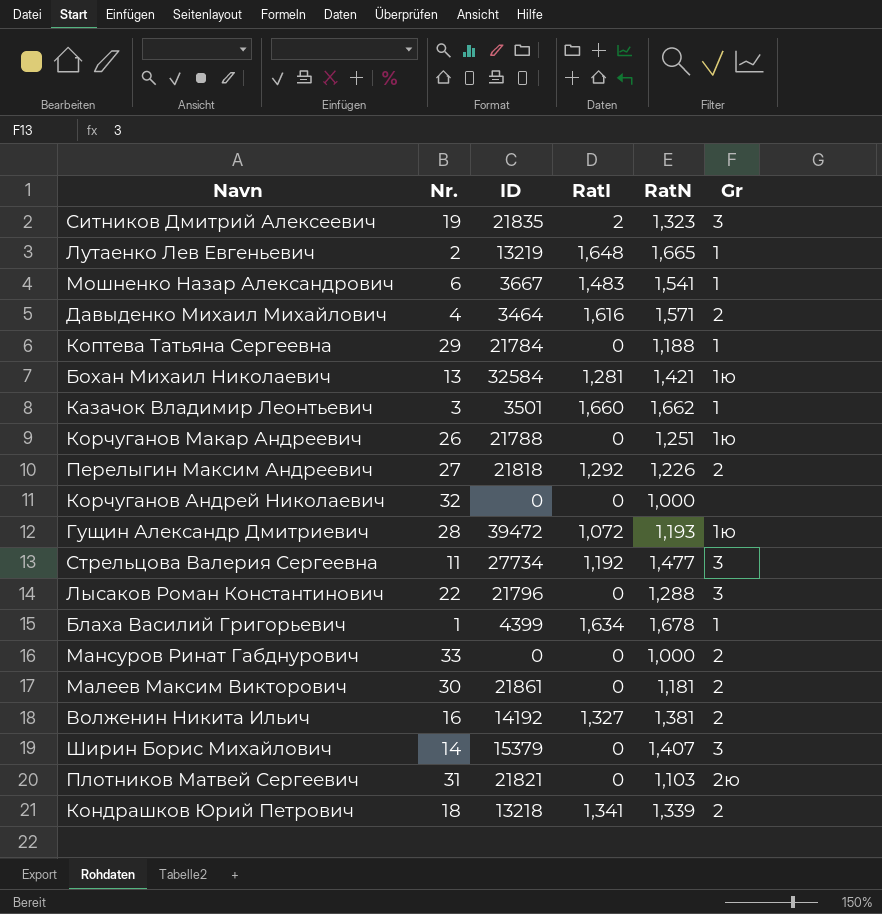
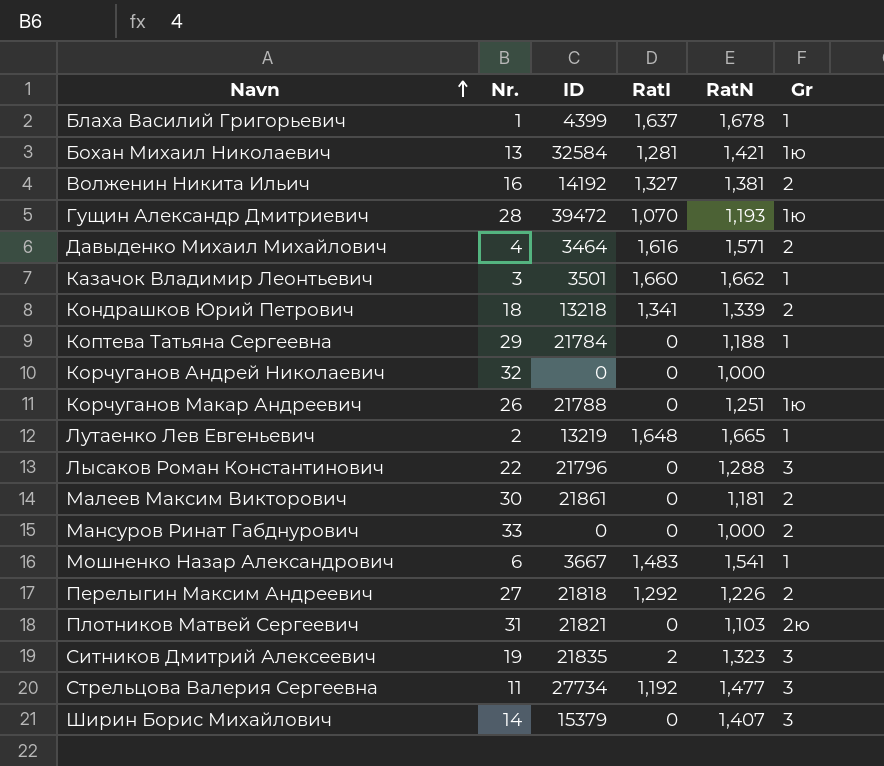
row order: none -> Navn ascending
Блаха Василий Григорьевич | RatI: 1,634 -> 1,637
Гущин Александр Дмитриевич | RatI: 1,072 -> 1,070

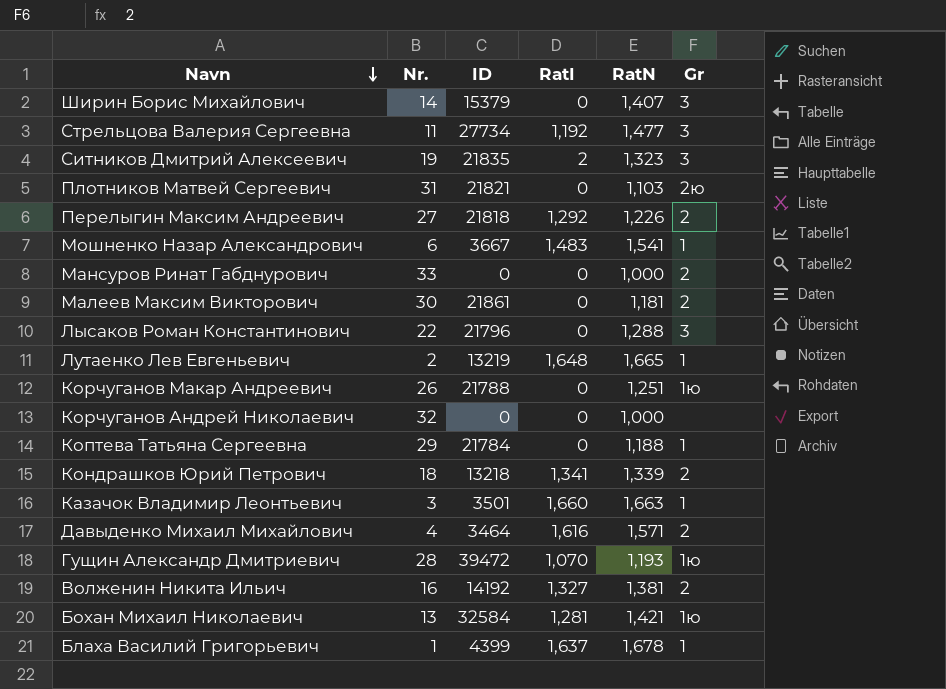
row order: Navn ascending -> Navn descending
Казачок Владимир Леонтьевич | RatN: 1,662 -> 1,663

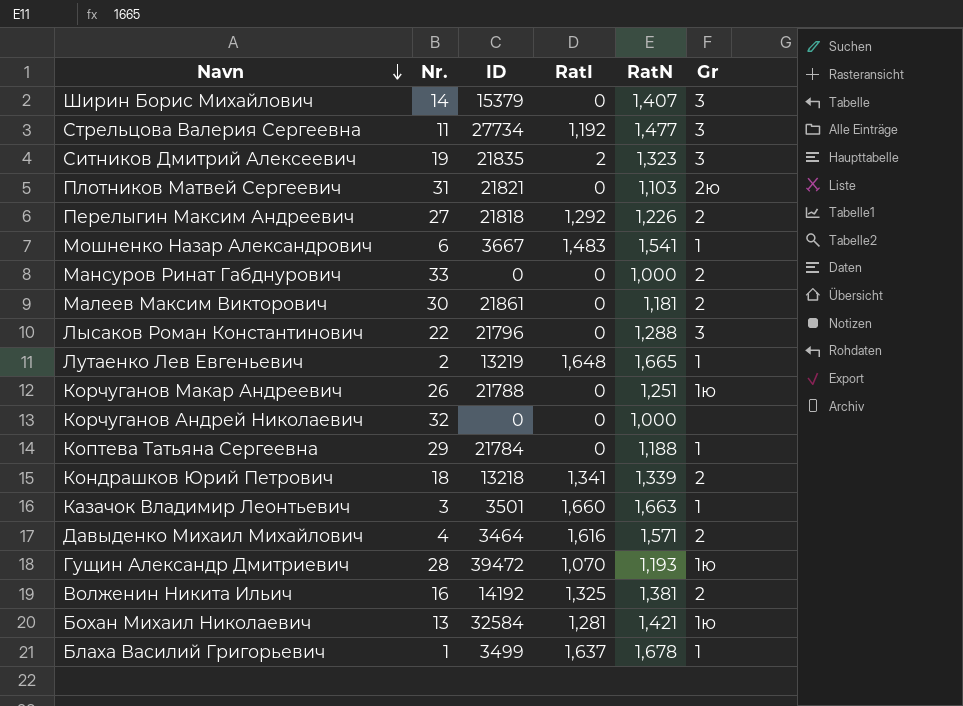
Волженин Никита Ильич | RatI: 1,327 -> 1,325
Блаха Василий Григорьевич | ID: 4399 -> 3499

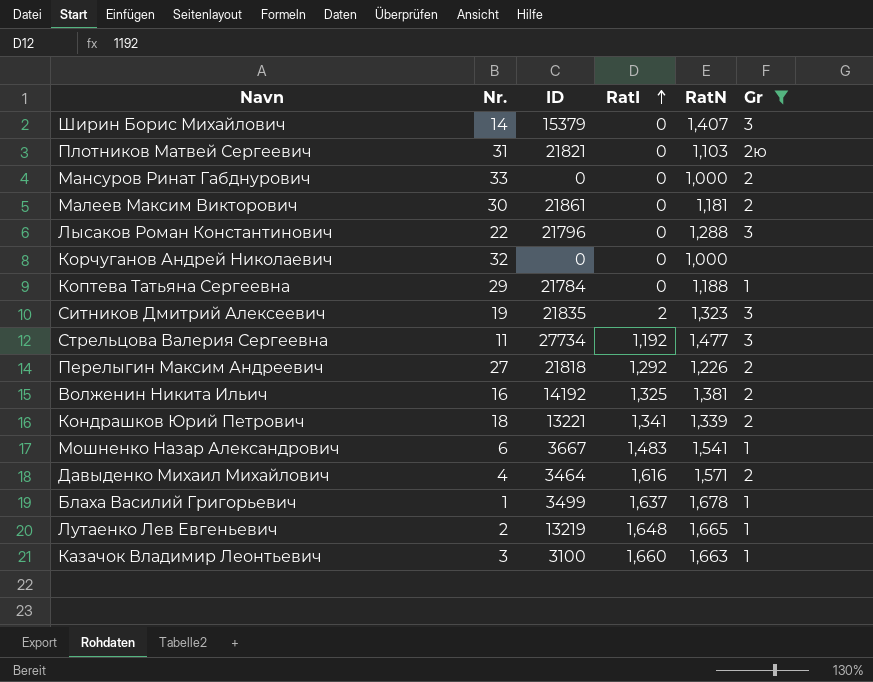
filter: none -> Gr != 1ю
row order: Navn descending -> RatI ascending
Кондрашков Юрий Петрович | ID: 13218 -> 13221
Казачок Владимир Леонтьевич | ID: 3501 -> 3100

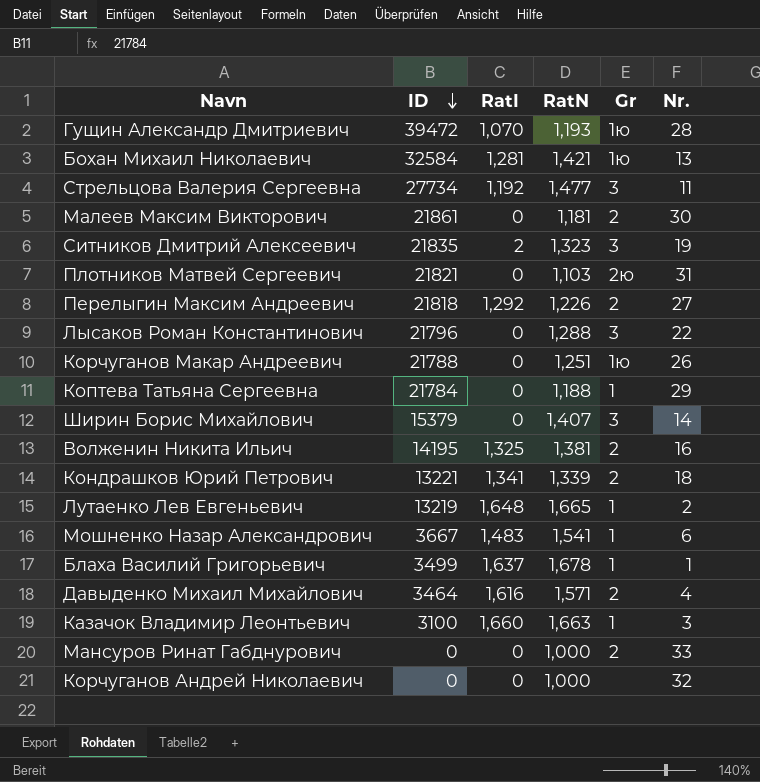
filter: Gr != 1ю -> none
row order: RatI ascending -> ID descending
column Nr. | position: 2 -> 6
Волженин Никита Ильич | ID: 14192 -> 14195

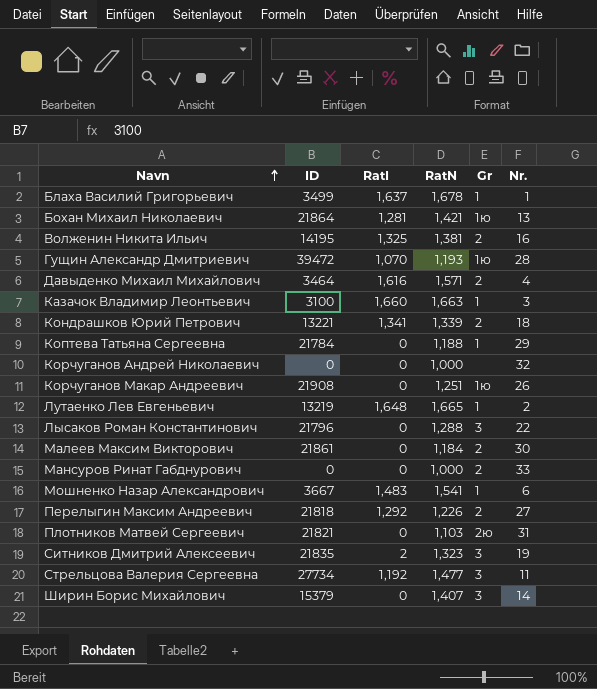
row order: ID descending -> Navn ascending
Бохан Михаил Николаевич | ID: 32584 -> 21864
Корчуганов Макар Андреевич | ID: 21788 -> 21908
Малеев Максим Викторович | RatN: 1,181 -> 1,184

